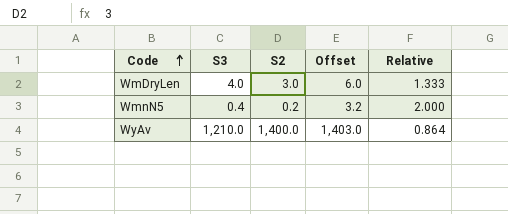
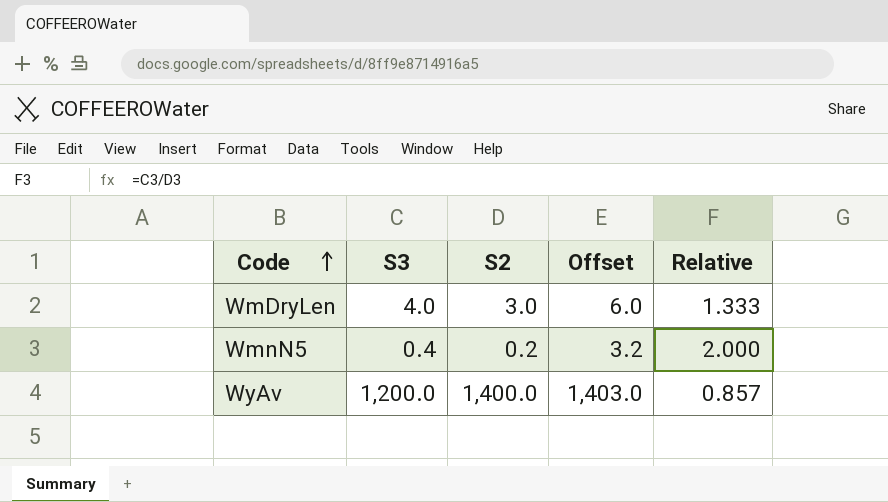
WyAv | S3: 1,210.0 -> 1,200.0
WyAv | Relative: 0.864 -> 0.857

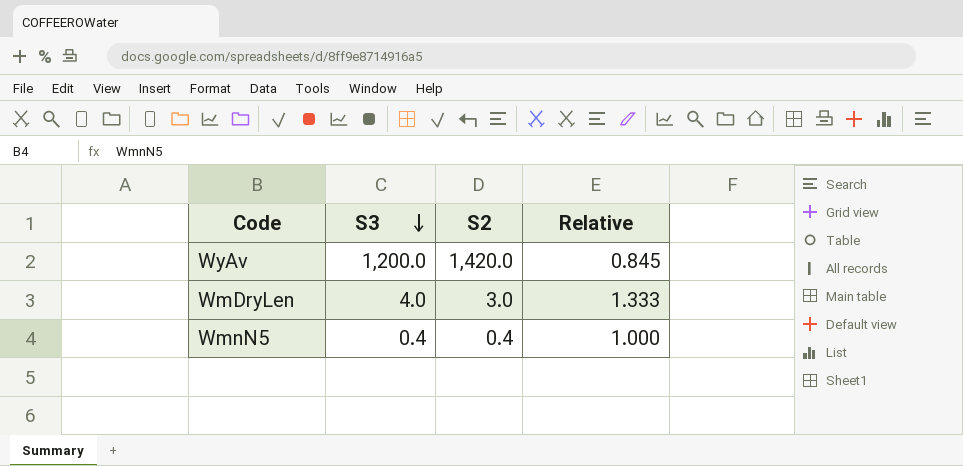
row order: Code ascending -> S3 descending
column Offset | formula: [S2] + 3 -> none
WyAv | S2: 1,400.0 -> 1,420.0
WyAv | Relative: 0.857 -> 0.845
WmnN5 | S2: 0.2 -> 0.4
WmnN5 | Relative: 2.000 -> 1.000

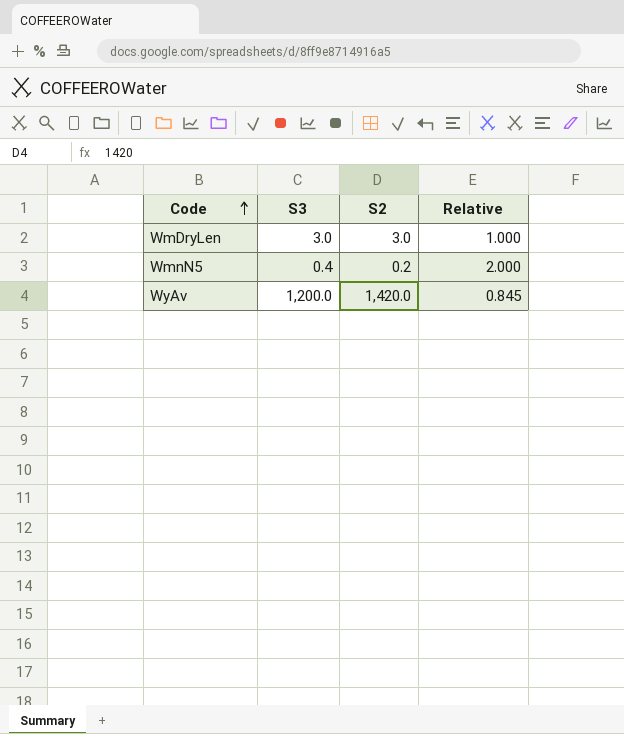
row order: S3 descending -> Code ascending
WmDryLen | S3: 4.0 -> 3.0
WmDryLen | Relative: 1.333 -> 1.000
WmnN5 | S2: 0.4 -> 0.2
WmnN5 | Relative: 1.000 -> 2.000

